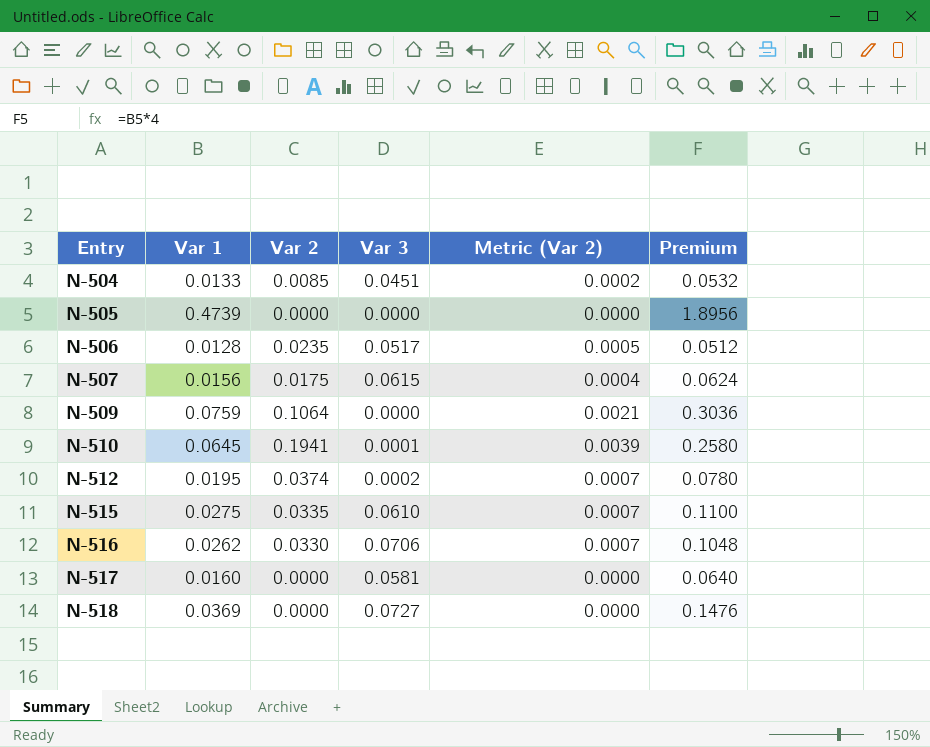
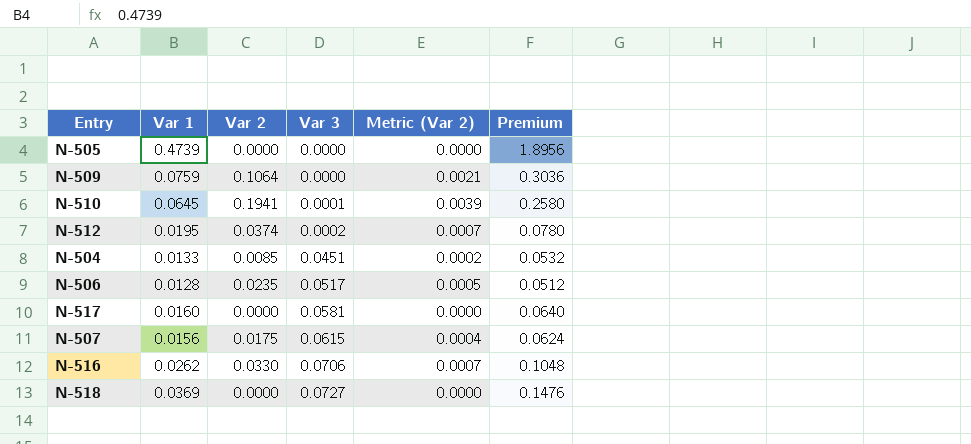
row order: Entry ascending -> Var 3 ascending
row N-515: 0.0275 | 0.0335 | 0.0610 | 0.0007 | 0.1100 -> none

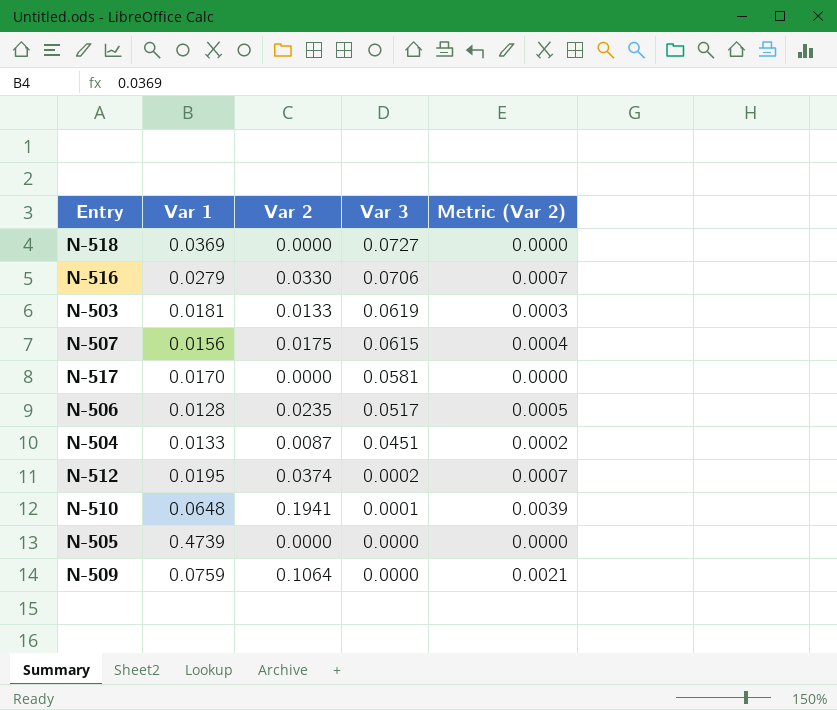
row order: Var 3 ascending -> Var 3 descending
column Premium | formula: [Var 1] * 4 -> none
N-516 | Var 1: 0.0262 -> 0.0279
row N-503: none -> 0.0181 | 0.0133 | 0.0619 | 0.0003
N-517 | Var 1: 0.0160 -> 0.0170
N-504 | Var 2: 0.0085 -> 0.0087
N-510 | Var 1: 0.0645 -> 0.0648

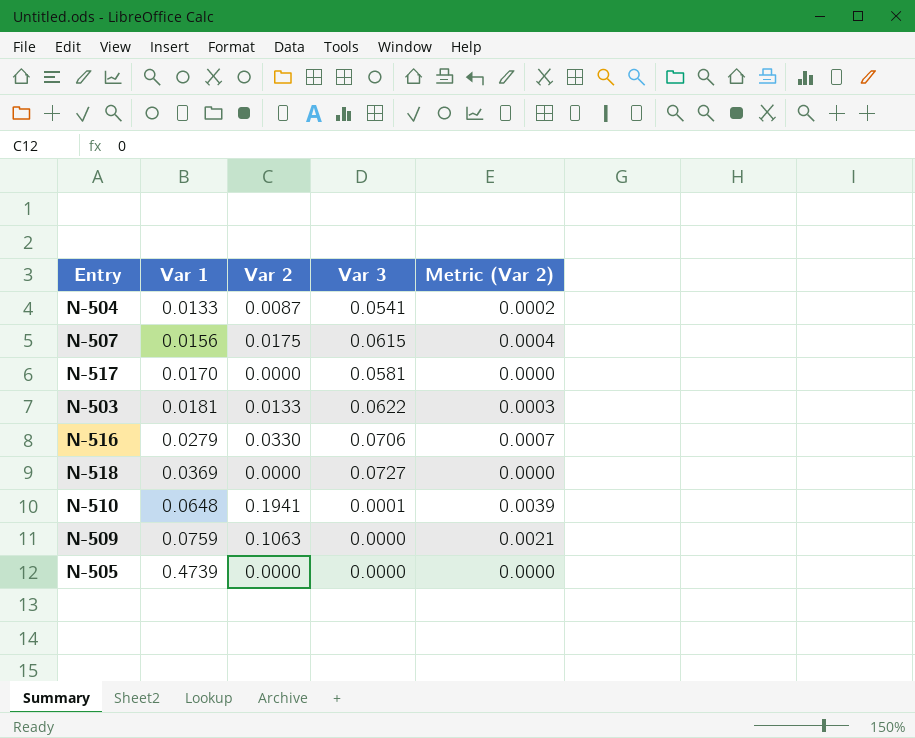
row order: Var 3 descending -> Var 1 ascending
row N-506: 0.0128 | 0.0235 | 0.0517 | 0.0005 -> none
row N-512: 0.0195 | 0.0374 | 0.0002 | 0.0007 -> none
N-504 | Var 3: 0.0451 -> 0.0541
N-503 | Var 3: 0.0619 -> 0.0622
N-509 | Var 2: 0.1064 -> 0.1063

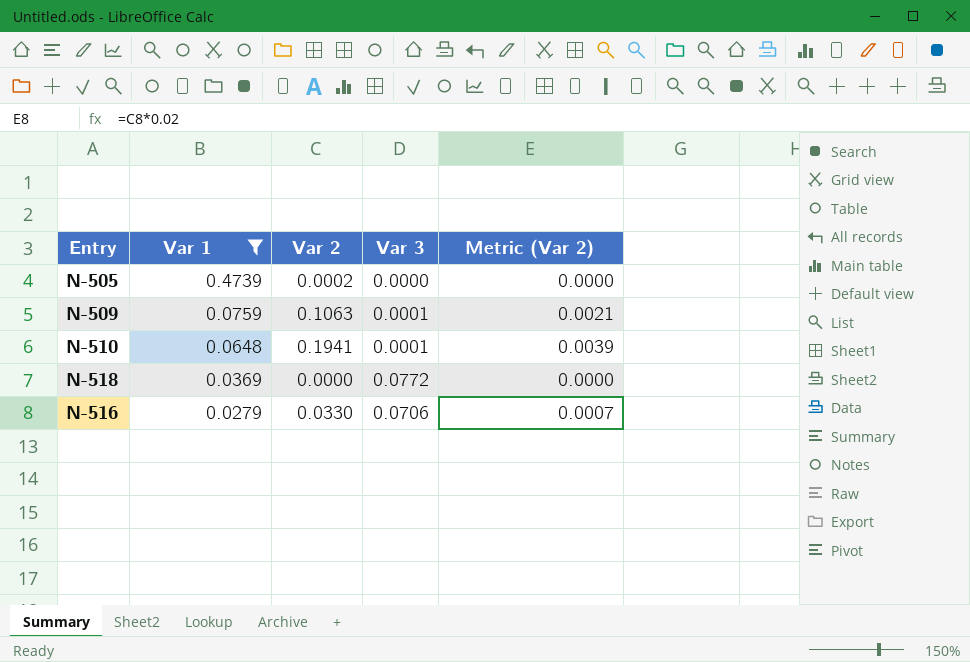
filter: none -> Var 1 >= 0.0279
row order: Var 1 ascending -> Var 1 descending
N-505 | Var 2: 0.0000 -> 0.0002
N-509 | Var 3: 0.0000 -> 0.0001
N-518 | Var 3: 0.0727 -> 0.0772

